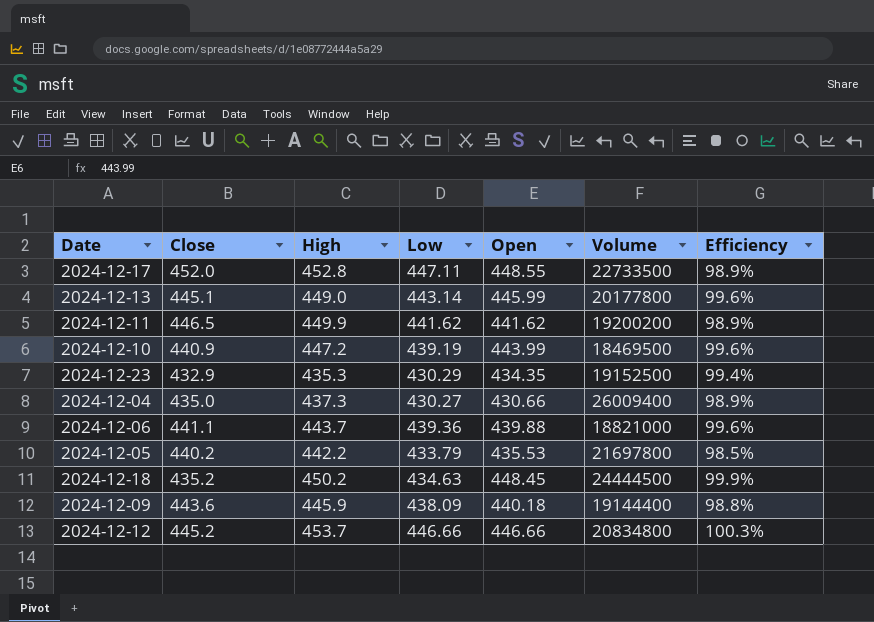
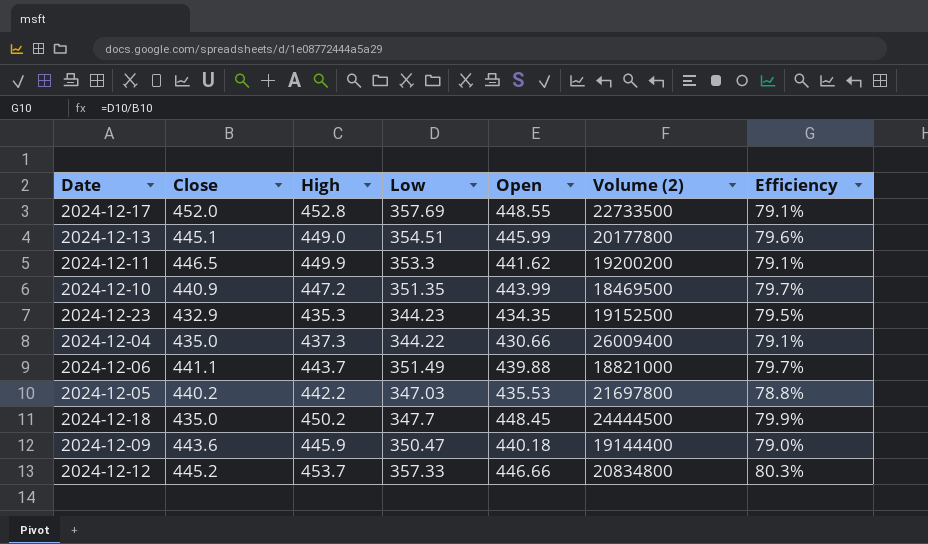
column name: Volume -> Volume (2)
2024-12-17 | Low: 447.11 -> 357.69
2024-12-17 | Efficiency: 98.9% -> 79.1%
2024-12-13 | Low: 443.14 -> 354.51
2024-12-13 | Efficiency: 99.6% -> 79.6%
2024-12-11 | Low: 441.62 -> 353.3
2024-12-11 | Efficiency: 98.9% -> 79.1%
2024-12-10 | Low: 439.19 -> 351.35
2024-12-10 | Efficiency: 99.6% -> 79.7%
2024-12-23 | Low: 430.29 -> 344.23
2024-12-23 | Efficiency: 99.4% -> 79.5%
2024-12-04 | Low: 430.27 -> 344.22
2024-12-04 | Efficiency: 98.9% -> 79.1%
2024-12-06 | Low: 439.36 -> 351.49
2024-12-06 | Efficiency: 99.6% -> 79.7%
2024-12-05 | Low: 433.79 -> 347.03
2024-12-05 | Efficiency: 98.5% -> 78.8%
2024-12-18 | Close: 435.2 -> 435.0
2024-12-18 | Low: 434.63 -> 347.7
2024-12-18 | Efficiency: 99.9% -> 79.9%
2024-12-09 | Low: 438.09 -> 350.47
2024-12-09 | Efficiency: 98.8% -> 79.0%
2024-12-12 | Low: 446.66 -> 357.33
2024-12-12 | Efficiency: 100.3% -> 80.3%

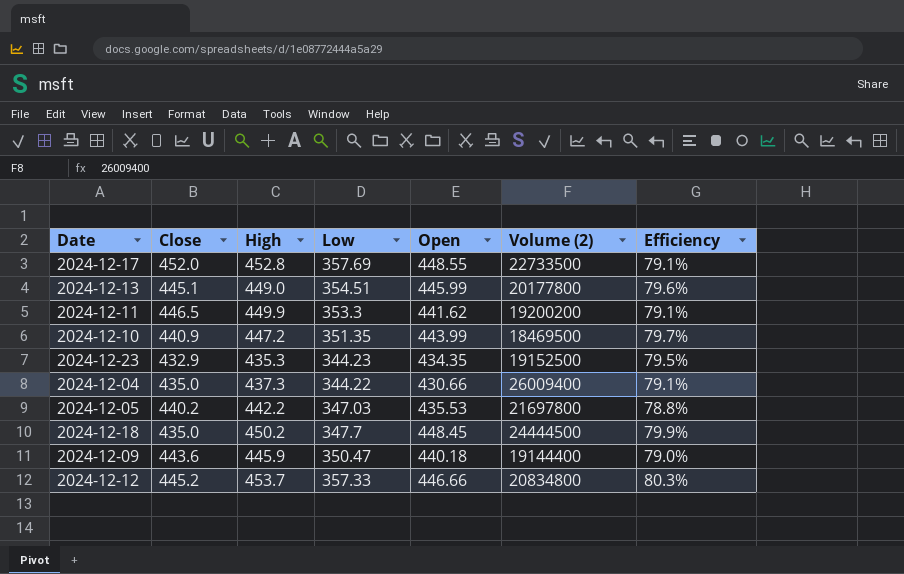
row 2024-12-06: 441.1 | 443.7 | 351.49 | 439.88 | 18821000 | 79.7% -> none

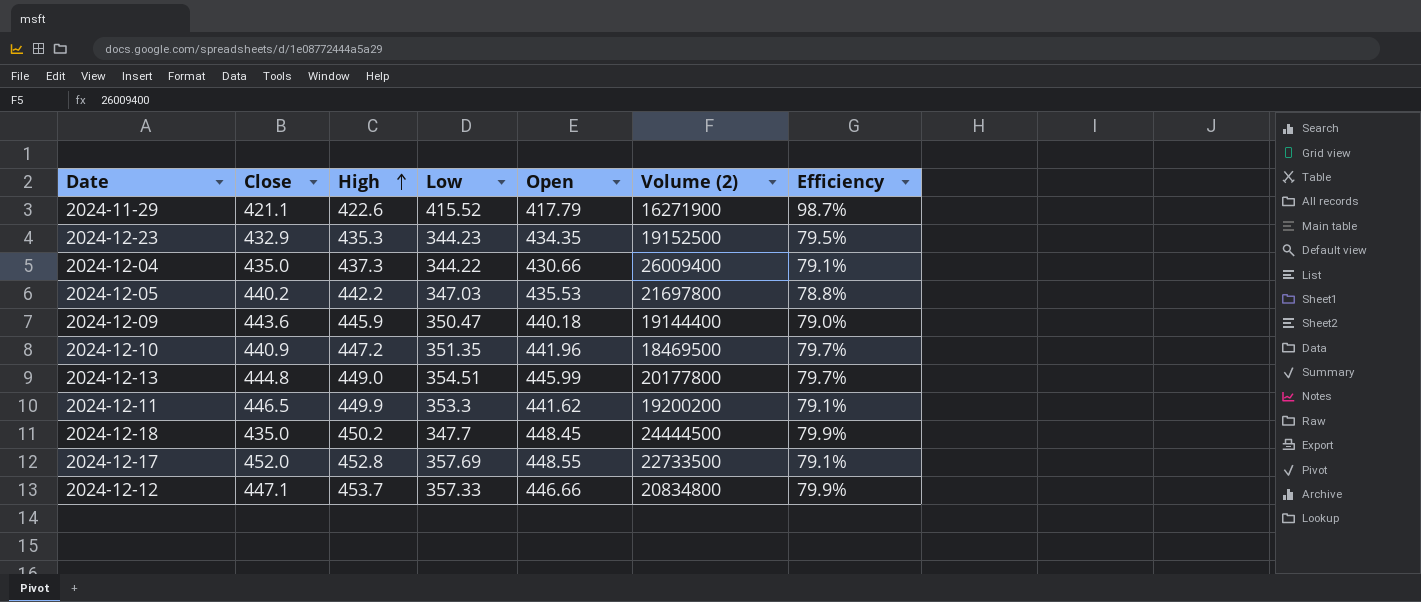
row order: none -> High ascending
row 2024-11-29: none -> 421.1 | 422.6 | 415.52 | 417.79 | 16271900 | 98.7%
2024-12-10 | Open: 443.99 -> 441.96
2024-12-13 | Close: 445.1 -> 444.8
2024-12-13 | Efficiency: 79.6% -> 79.7%
2024-12-12 | Close: 445.2 -> 447.1
2024-12-12 | Efficiency: 80.3% -> 79.9%

